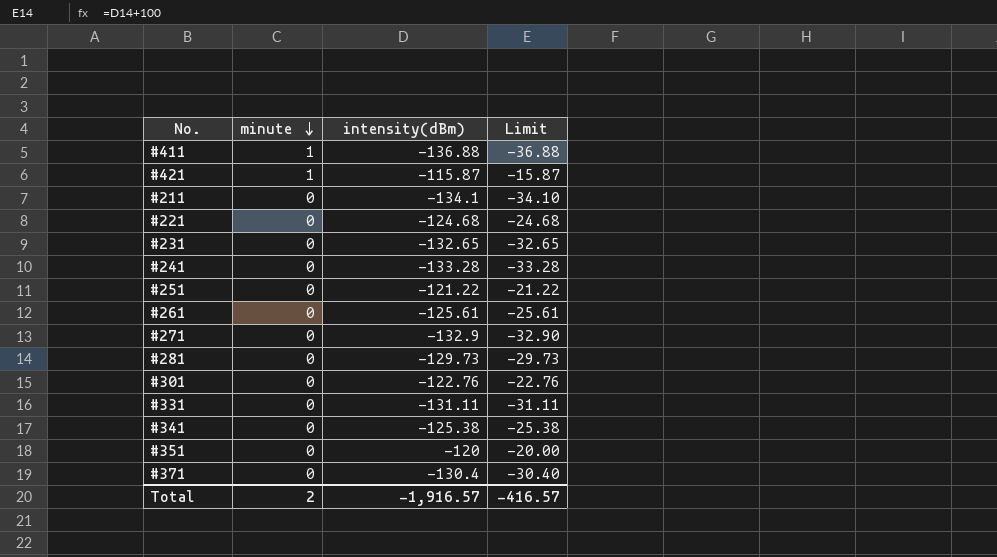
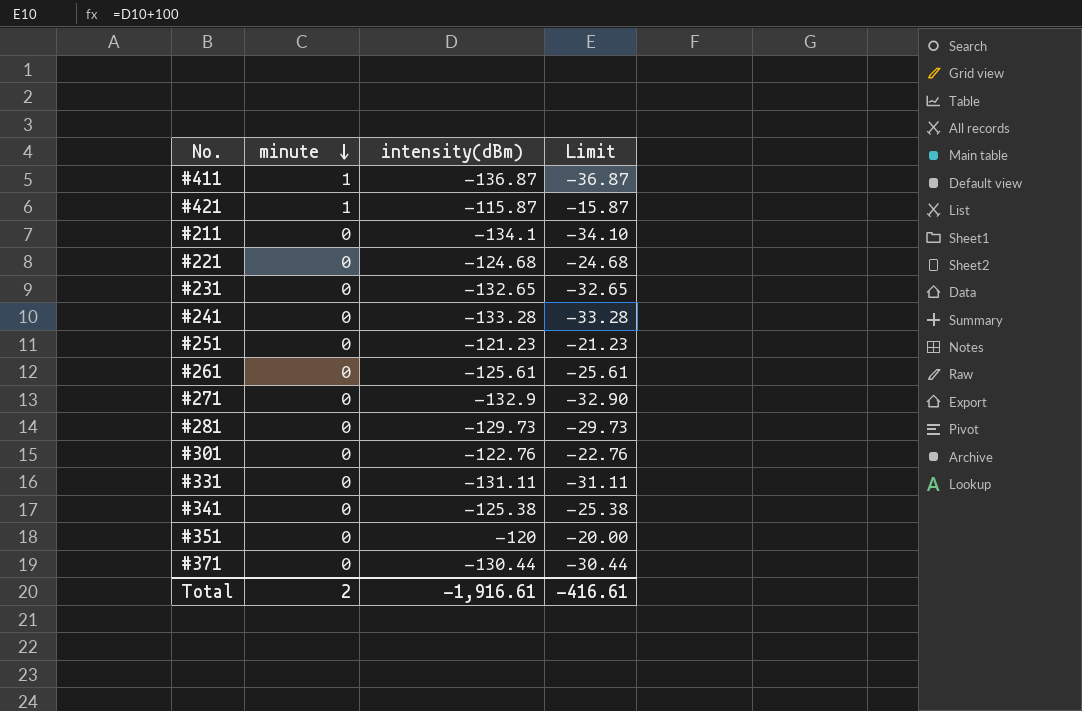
#411 | intensity(dBm): -136.88 -> -136.87
#411 | Limit: -36.88 -> -36.87
#251 | intensity(dBm): -121.22 -> -121.23
#251 | Limit: -21.22 -> -21.23
#371 | intensity(dBm): -130.4 -> -130.44
#371 | Limit: -30.40 -> -30.44
Total | intensity(dBm): -1,916.57 -> -1,916.61
Total | Limit: -416.57 -> -416.61

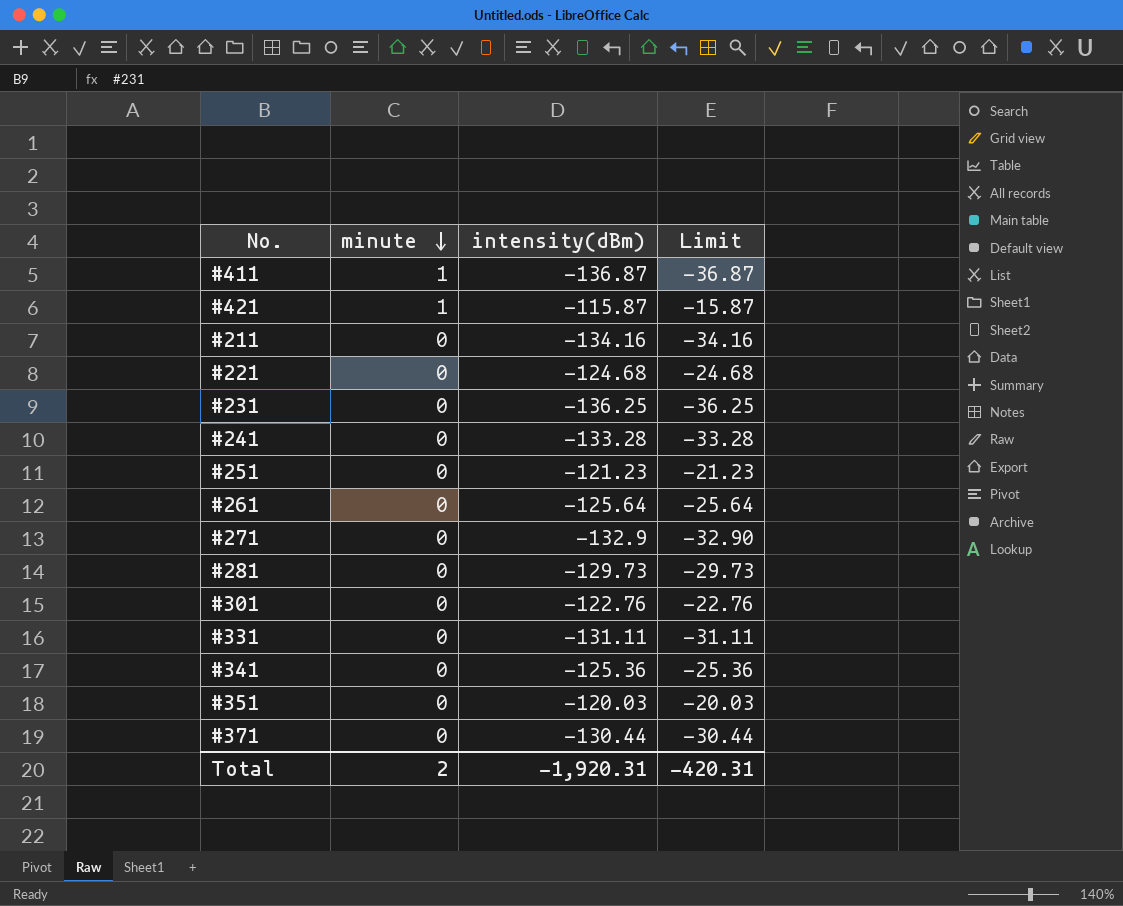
#211 | intensity(dBm): -134.1 -> -134.16
#211 | Limit: -34.10 -> -34.16
#231 | intensity(dBm): -132.65 -> -136.25
#231 | Limit: -32.65 -> -36.25
#261 | intensity(dBm): -125.61 -> -125.64
#261 | Limit: -25.61 -> -25.64
#341 | intensity(dBm): -125.38 -> -125.36
#341 | Limit: -25.38 -> -25.36
#351 | intensity(dBm): -120 -> -120.03
#351 | Limit: -20.00 -> -20.03
Total | intensity(dBm): -1,916.61 -> -1,920.31
Total | Limit: -416.61 -> -420.31

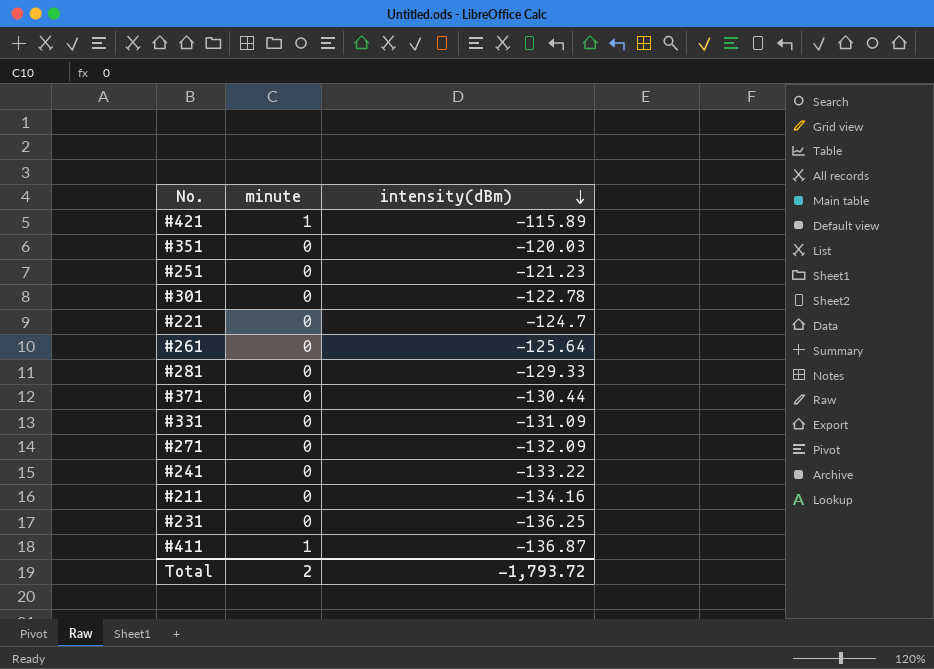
row order: minute descending -> intensity(dBm) descending
column Limit | formula: [intensity(dBm)] + 100 -> none
row #341: 0 | -125.36 | -25.36 -> none
#421 | intensity(dBm): -115.87 -> -115.89
#301 | intensity(dBm): -122.76 -> -122.78
#221 | intensity(dBm): -124.68 -> -124.7
#281 | intensity(dBm): -129.73 -> -129.33
#331 | intensity(dBm): -131.11 -> -131.09
#271 | intensity(dBm): -132.9 -> -132.09
#241 | intensity(dBm): -133.28 -> -133.22
Total | intensity(dBm): -1,920.31 -> -1,793.72

